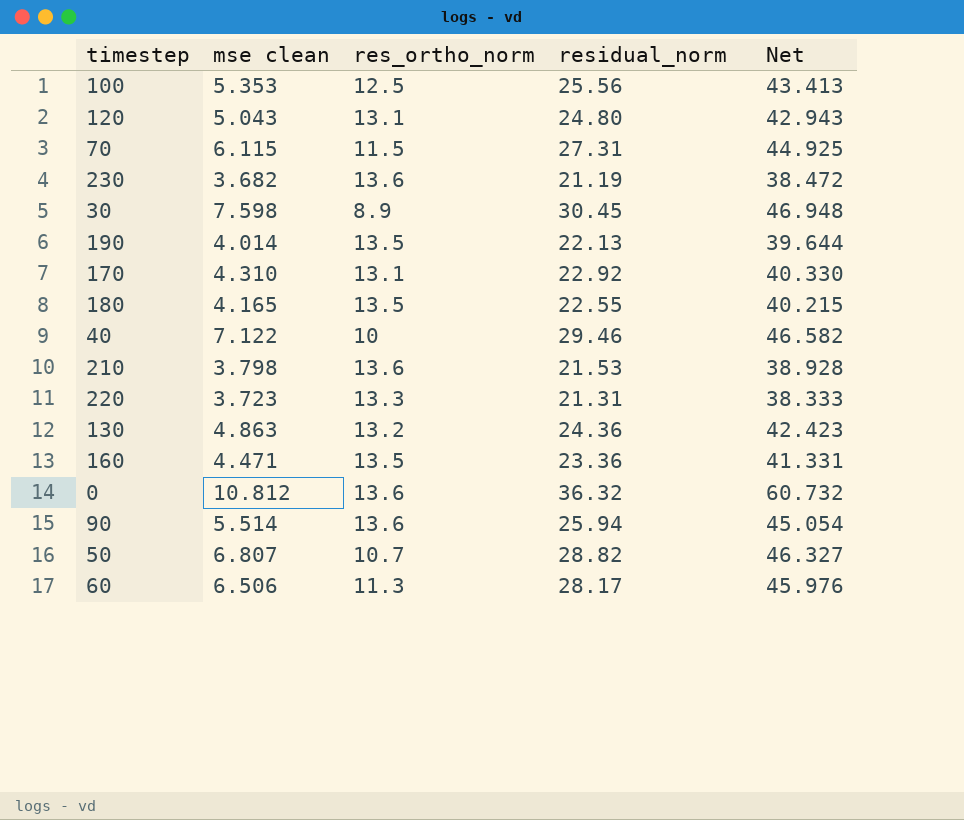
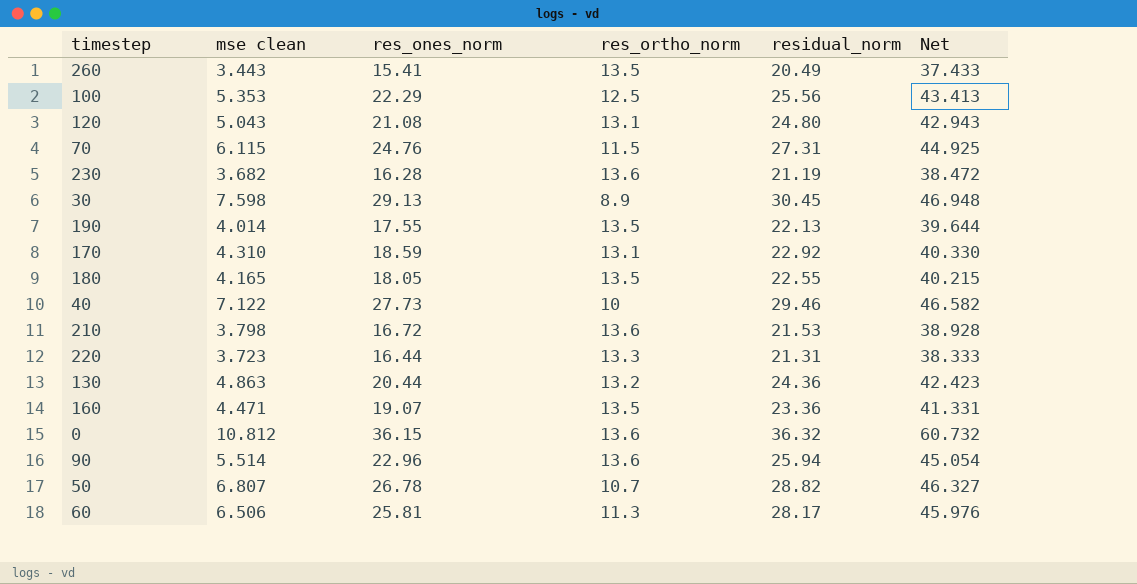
column res_ones_norm | position: none -> 3
row 260: none -> 3.443 | 15.41 | 13.5 | 20.49 | 37.433

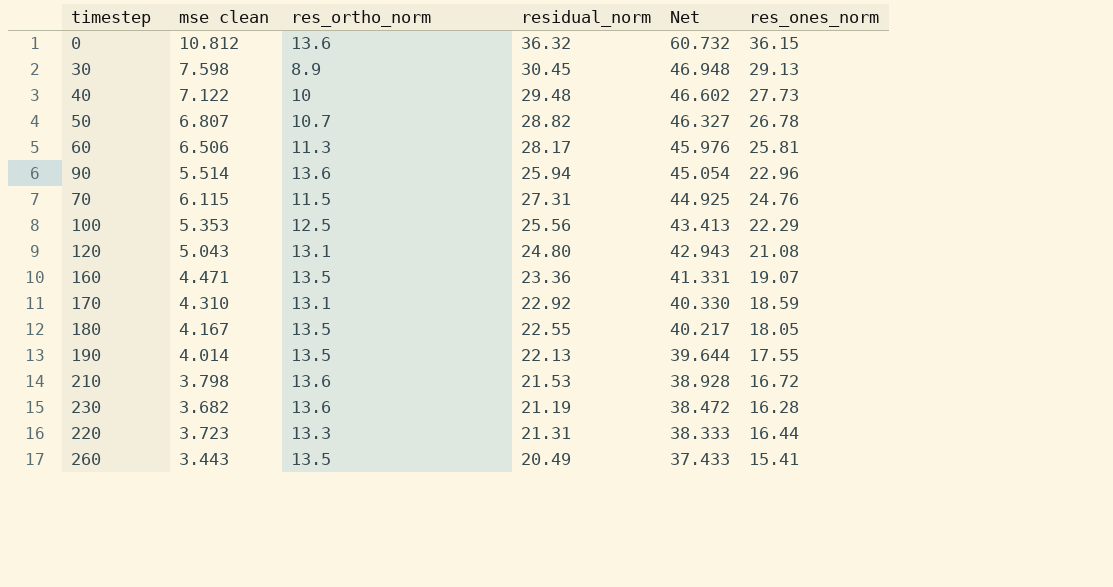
row order: none -> Net descending
column res_ones_norm | position: 3 -> 6
row 130: 4.863 | 20.44 | 13.2 | 24.36 | 42.423 -> none
40 | residual_norm: 29.46 -> 29.48
40 | Net: 46.582 -> 46.602
180 | mse clean: 4.165 -> 4.167
180 | Net: 40.215 -> 40.217

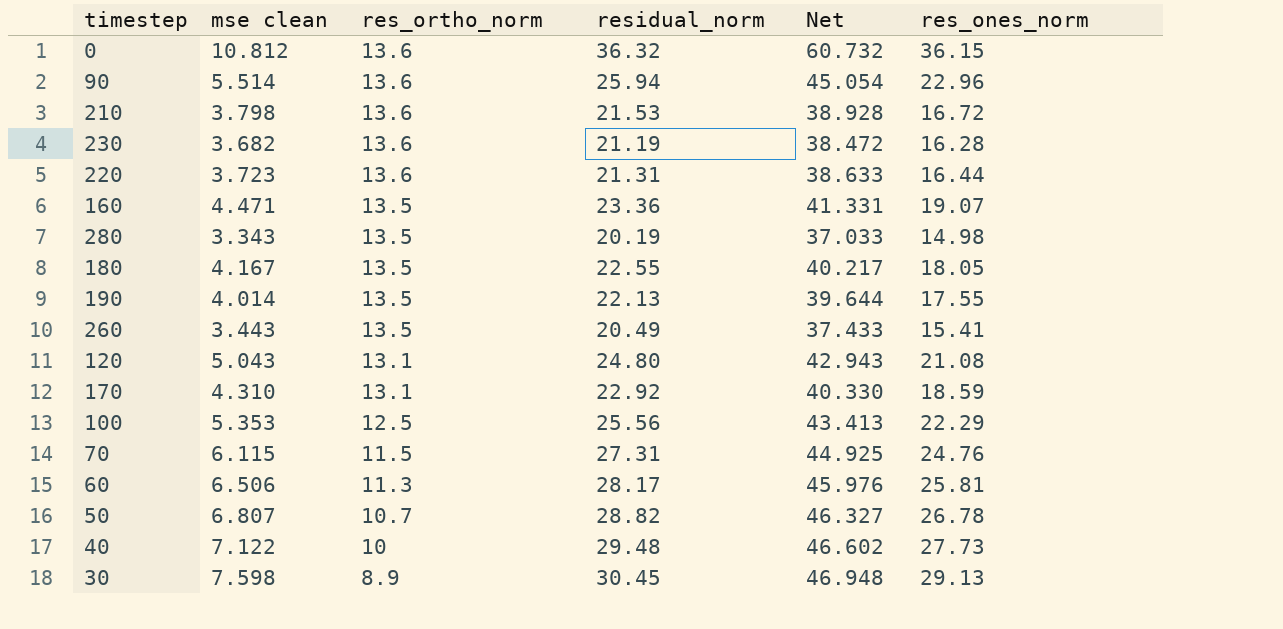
row order: Net descending -> res_ortho_norm descending
220 | res_ortho_norm: 13.3 -> 13.6
220 | Net: 38.333 -> 38.633
row 280: none -> 3.343 | 13.5 | 20.19 | 37.033 | 14.98

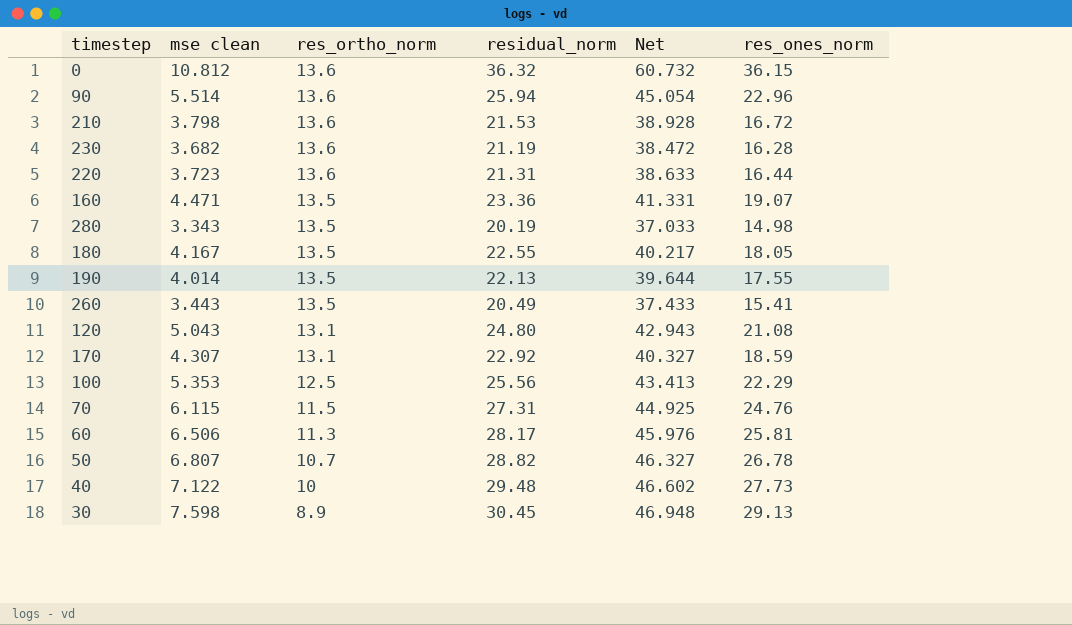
170 | mse clean: 4.310 -> 4.307
170 | Net: 40.330 -> 40.327

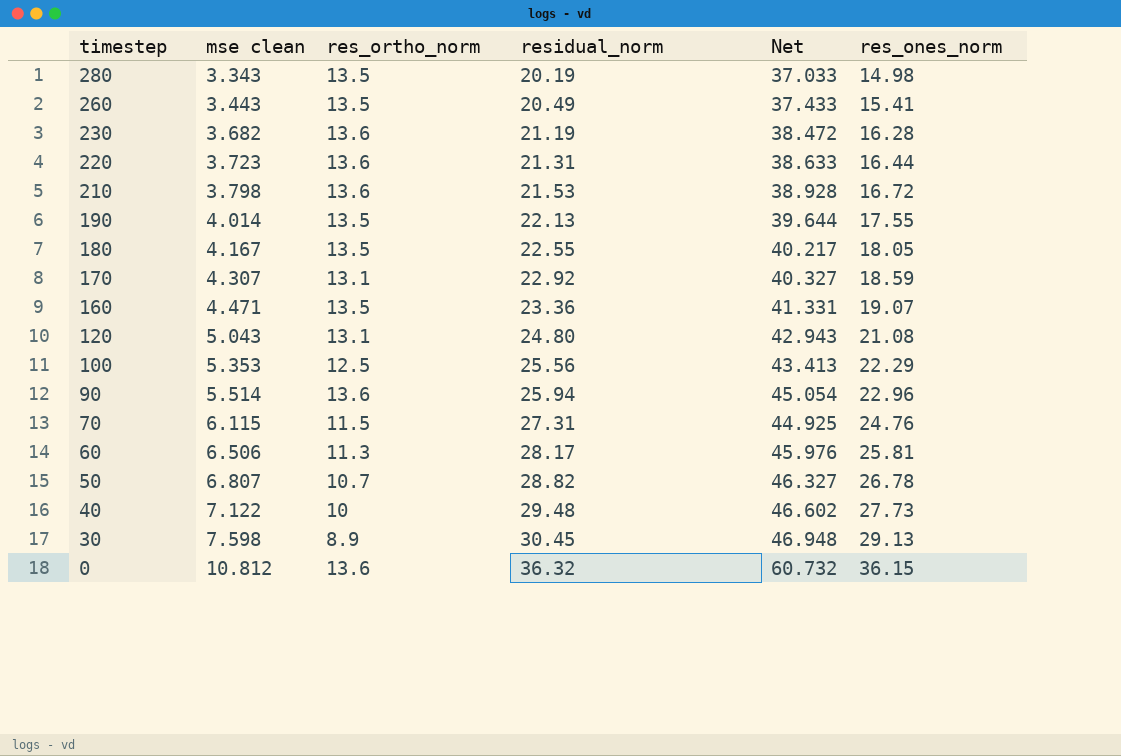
row order: res_ortho_norm descending -> timestep descending

